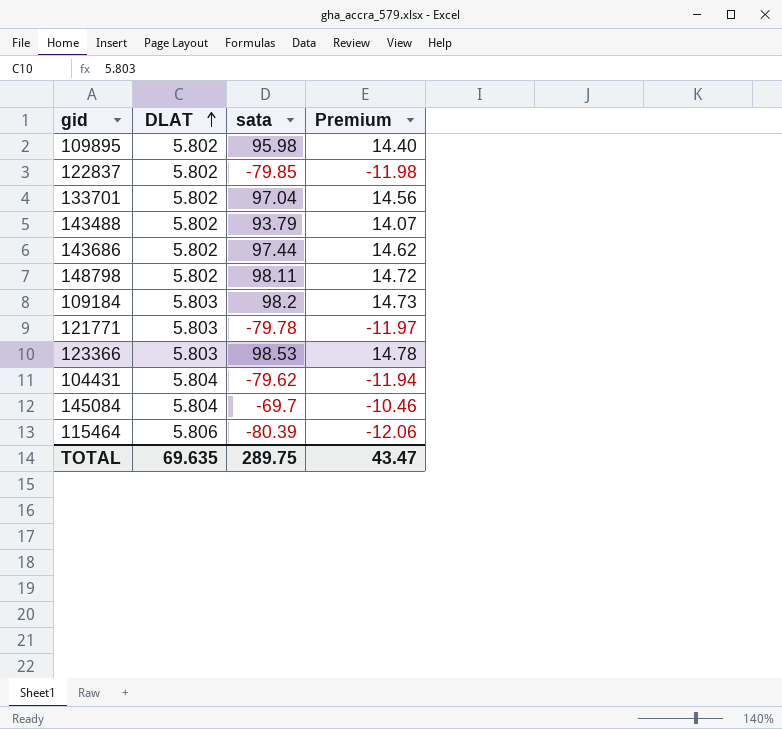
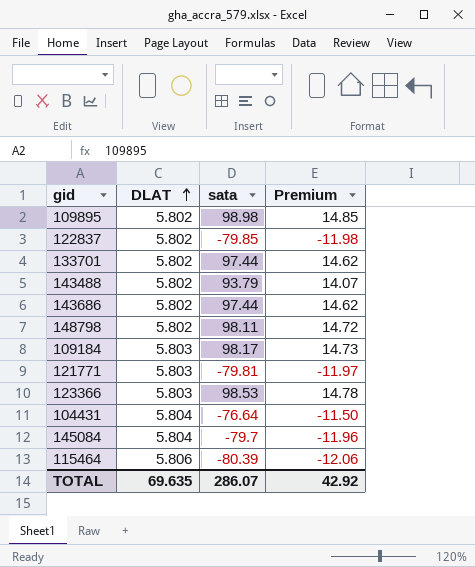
109895 | sata: 95.98 -> 98.98
109895 | Premium: 14.40 -> 14.85
133701 | sata: 97.04 -> 97.44
133701 | Premium: 14.56 -> 14.62
109184 | sata: 98.2 -> 98.17
121771 | sata: -79.78 -> -79.81
104431 | sata: -79.62 -> -76.64
104431 | Premium: -11.94 -> -11.50
145084 | sata: -69.7 -> -79.7
145084 | Premium: -10.46 -> -11.96
TOTAL | sata: 289.75 -> 286.07
TOTAL | Premium: 43.47 -> 42.92

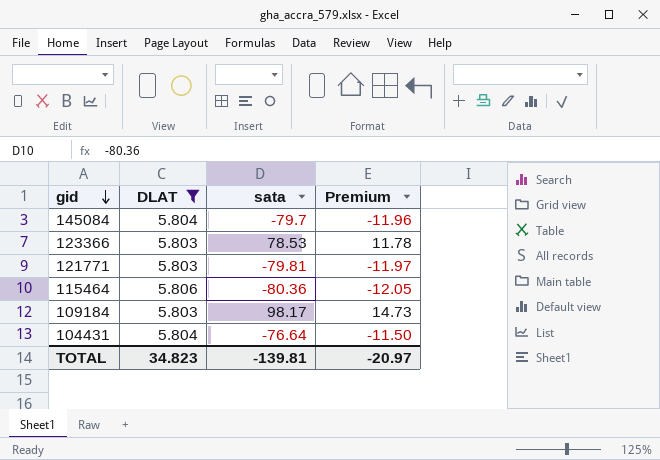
filter: none -> DLAT != 5.802
row order: DLAT ascending -> gid descending
123366 | sata: 98.53 -> 78.53
123366 | Premium: 14.78 -> 11.78
115464 | sata: -80.39 -> -80.36
115464 | Premium: -12.06 -> -12.05
TOTAL | DLAT: 69.635 -> 34.823
TOTAL | sata: 286.07 -> -139.81
TOTAL | Premium: 42.92 -> -20.97

